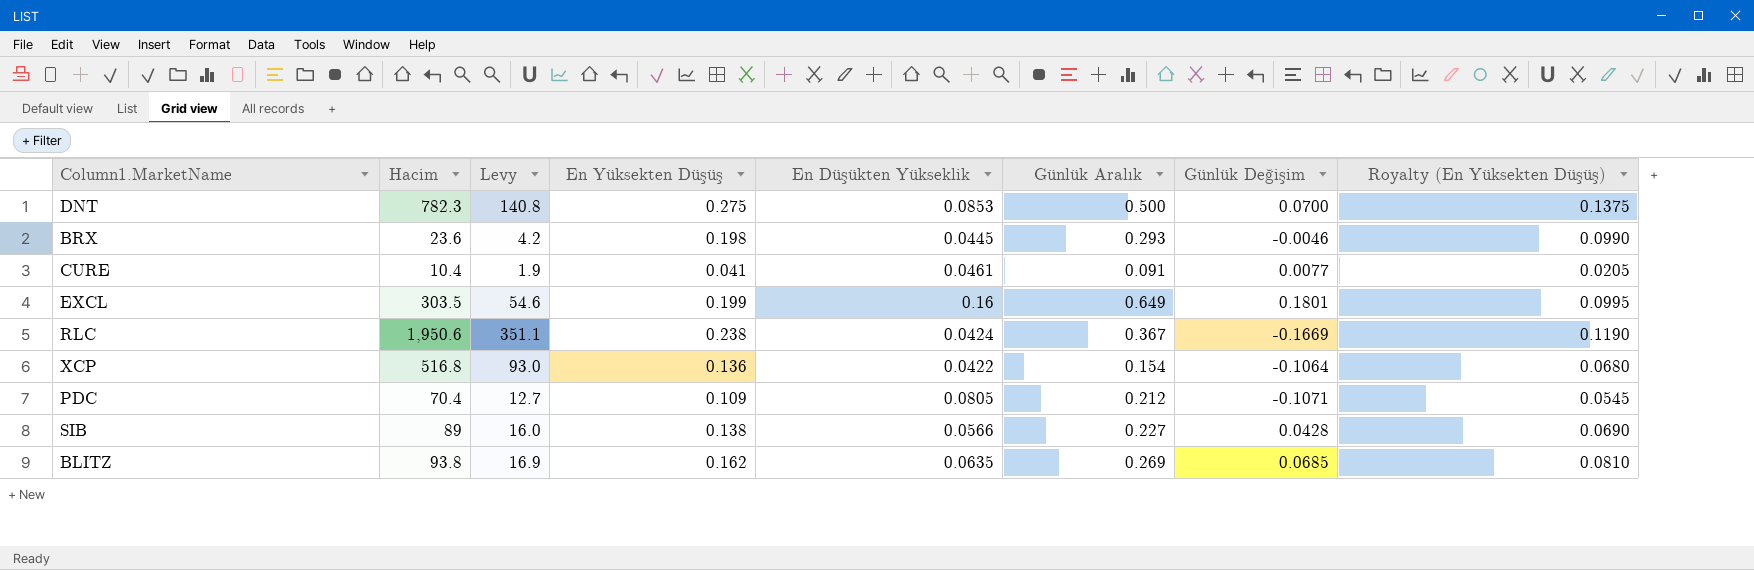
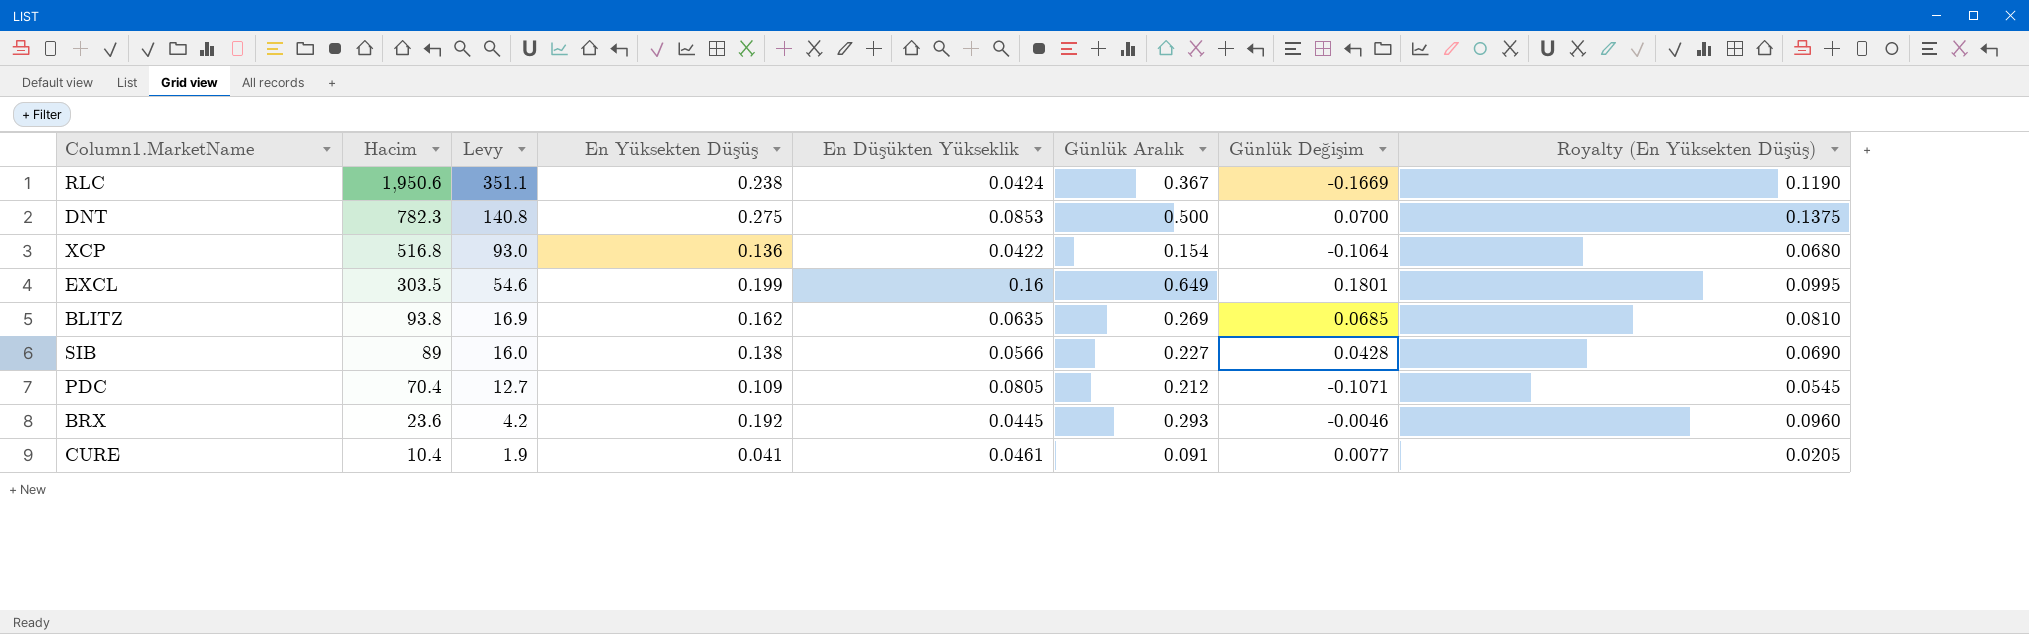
row order: none -> Hacim descending
BRX | En Yüksekten Düşüş: 0.198 -> 0.192
BRX | Royalty (En Yüksekten Düşüş): 0.0990 -> 0.0960

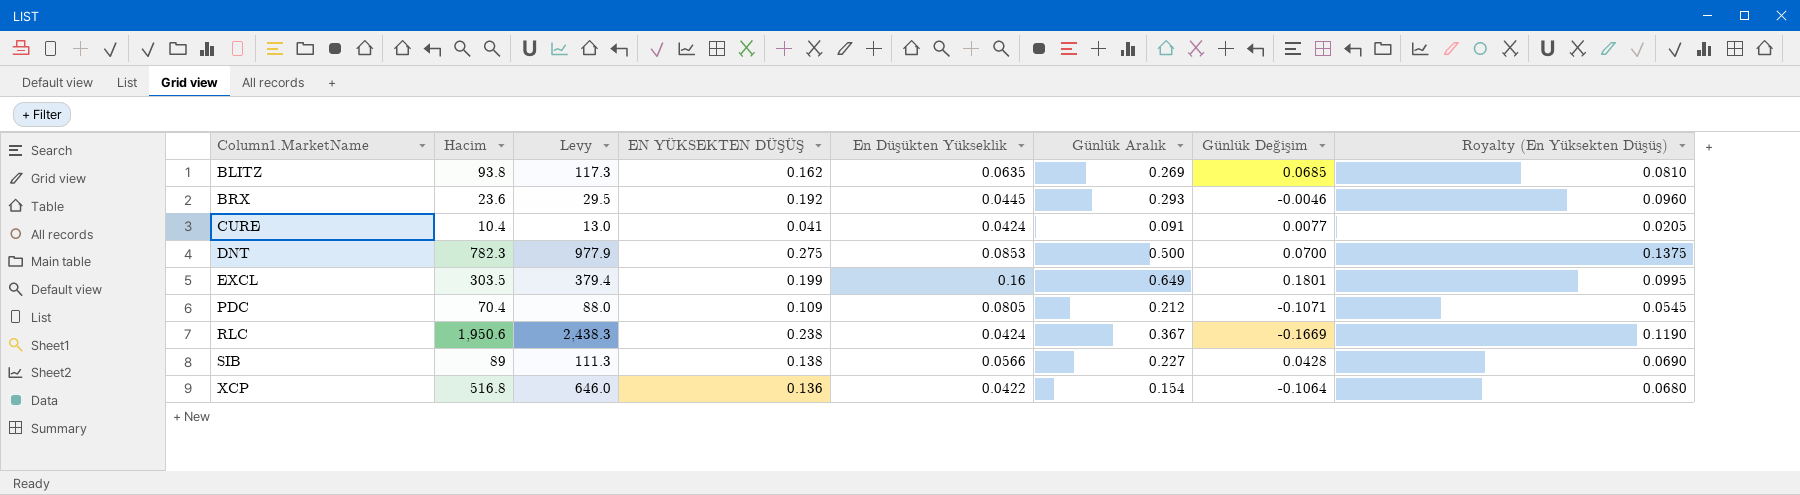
row order: Hacim descending -> Column1.MarketName ascending
column Levy | formula: [Hacim] * 0.18 -> [Hacim] * 1.25
column name: En Yüksekten Düşüş -> EN YÜKSEKTEN DÜŞÜŞ
CURE | En Düşükten Yükseklik: 0.0461 -> 0.0424

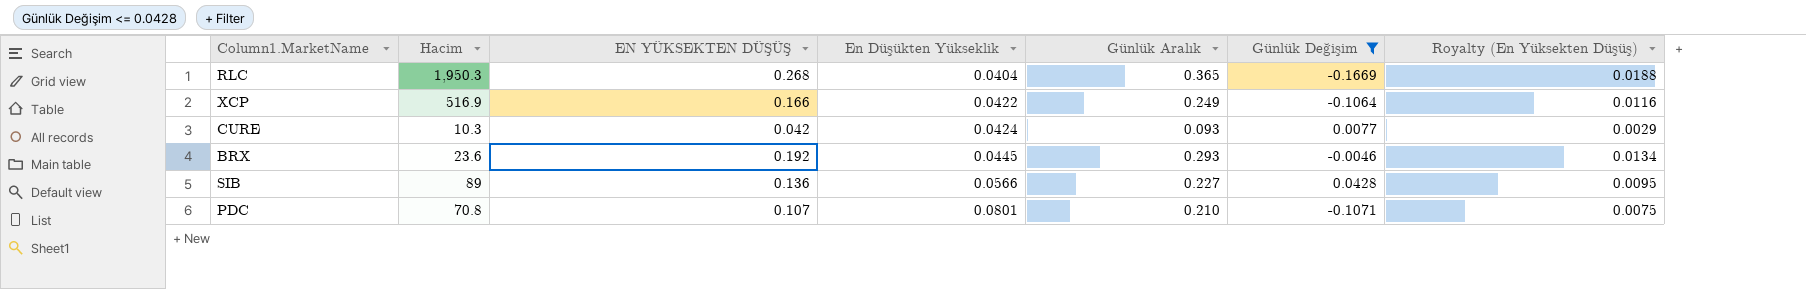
filter: none -> Günlük Değişim <= 0.0428
row order: Column1.MarketName ascending -> En Düşükten Yükseklik ascending
column Levy | formula: [Hacim] * 1.25 -> none
column Royalty (En Yüksekten Düşüş) | formula: [EN YÜKSEKTEN DÜŞÜŞ] * 0.5 -> [EN YÜKSEKTEN DÜŞÜŞ] * 0.07
RLC | Hacim: 1,950.6 -> 1,950.3
RLC | EN YÜKSEKTEN DÜŞÜŞ: 0.238 -> 0.268
RLC | En Düşükten Yükseklik: 0.0424 -> 0.0404
RLC | Günlük Aralık: 0.367 -> 0.365
XCP | Hacim: 516.8 -> 516.9
XCP | EN YÜKSEKTEN DÜŞÜŞ: 0.136 -> 0.166
XCP | Günlük Aralık: 0.154 -> 0.249
CURE | Hacim: 10.4 -> 10.3
CURE | EN YÜKSEKTEN DÜŞÜŞ: 0.041 -> 0.042
CURE | Günlük Aralık: 0.091 -> 0.093
SIB | EN YÜKSEKTEN DÜŞÜŞ: 0.138 -> 0.136
PDC | Hacim: 70.4 -> 70.8
PDC | EN YÜKSEKTEN DÜŞÜŞ: 0.109 -> 0.107
PDC | En Düşükten Yükseklik: 0.0805 -> 0.0801
PDC | Günlük Aralık: 0.212 -> 0.210

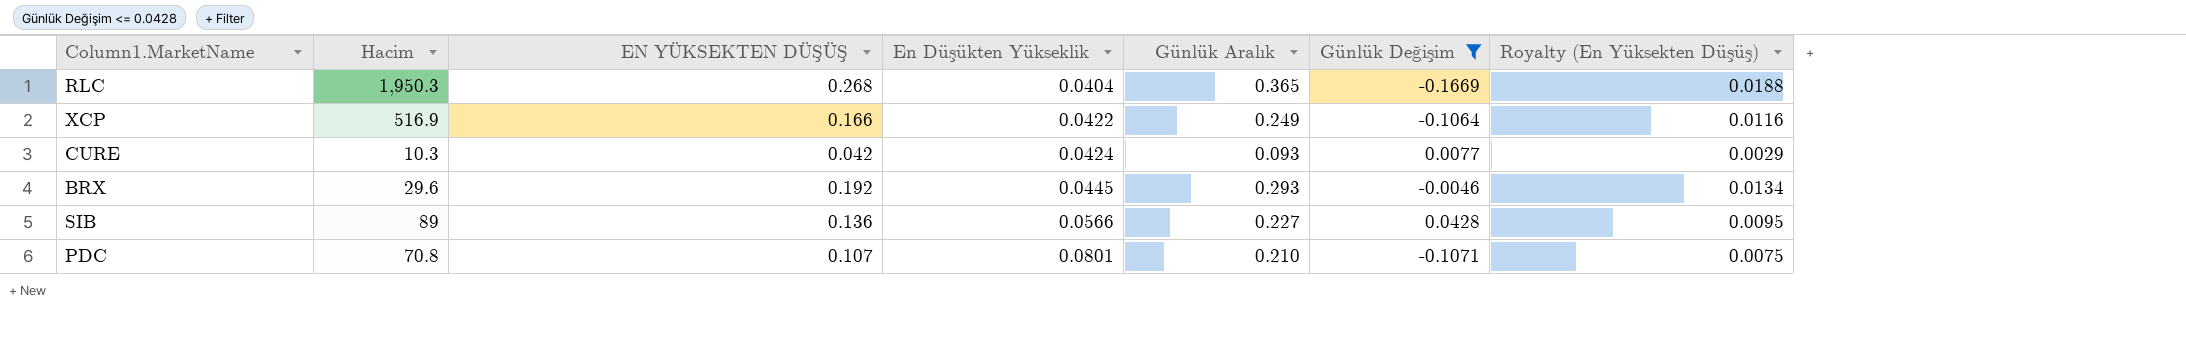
BRX | Hacim: 23.6 -> 29.6

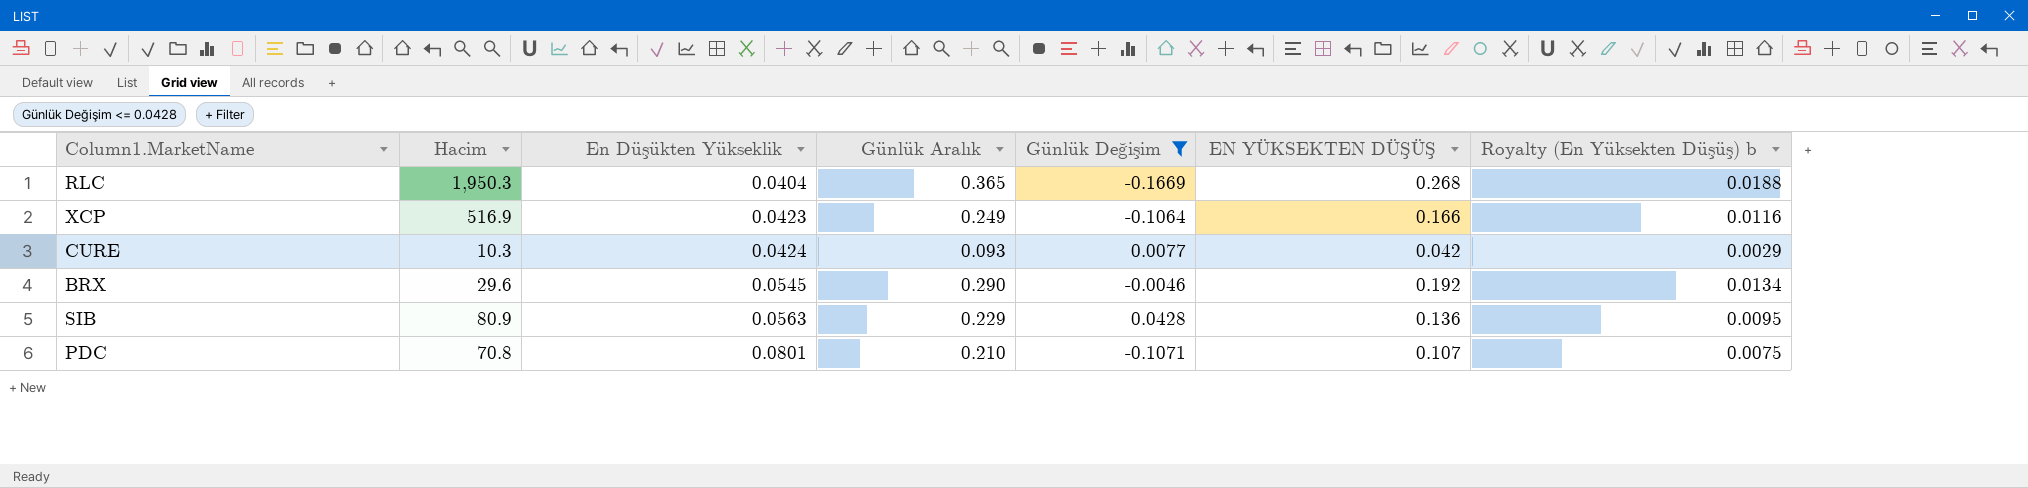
column EN YÜKSEKTEN DÜŞÜŞ | position: 3 -> 6
column name: Royalty (En Yüksekten Düşüş) -> Royalty (En Yüksekten Düşüş) b
XCP | En Düşükten Yükseklik: 0.0422 -> 0.0423
BRX | En Düşükten Yükseklik: 0.0445 -> 0.0545
BRX | Günlük Aralık: 0.293 -> 0.290
SIB | Hacim: 89 -> 80.9
SIB | En Düşükten Yükseklik: 0.0566 -> 0.0563
SIB | Günlük Aralık: 0.227 -> 0.229

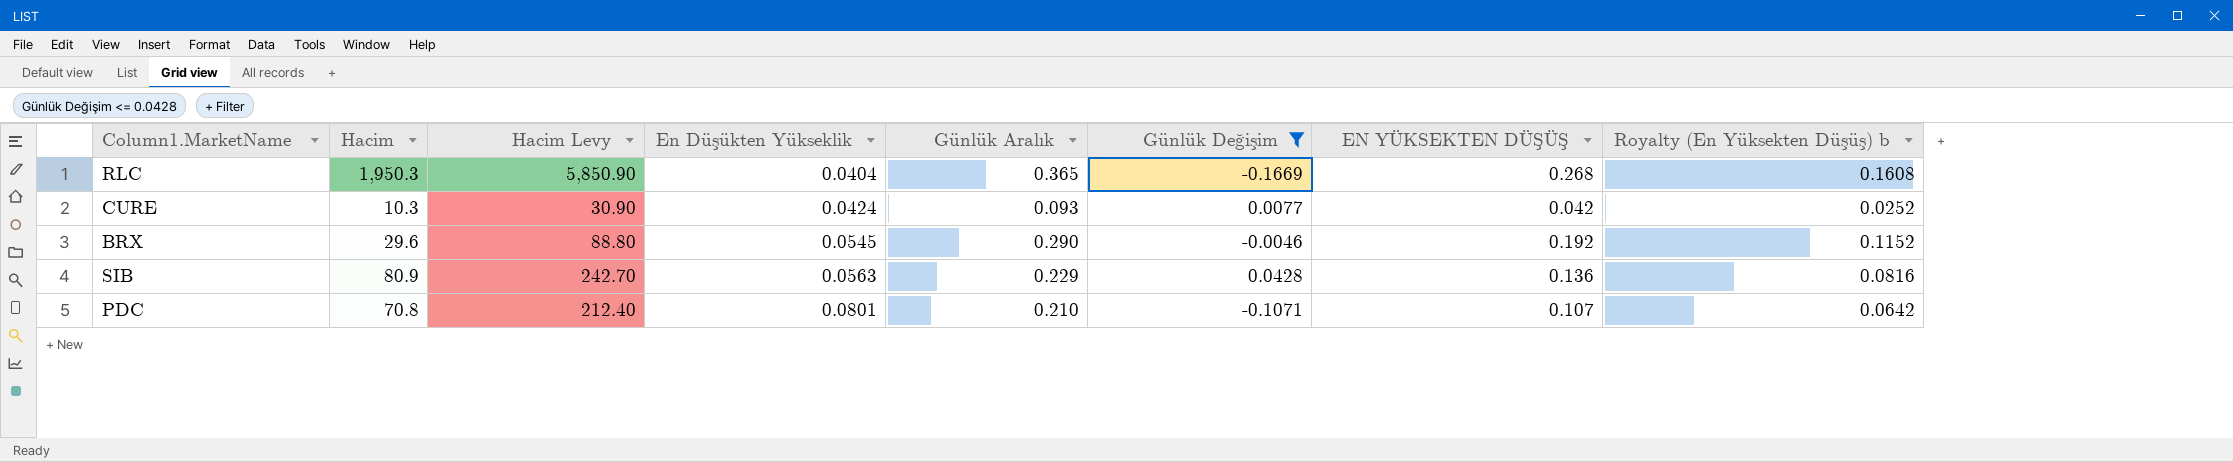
column Hacim Levy | formula: none -> [Hacim] * 3
column Royalty (En Yüksekten Düşüş) b | formula: [EN YÜKSEKTEN DÜŞÜŞ] * 0.07 -> [EN YÜKSEKTEN DÜŞÜŞ] * 0.6
row XCP: 516.9 | 0.0423 | 0.249 | -0.1064 | 0.166 | 0.0116 -> none

